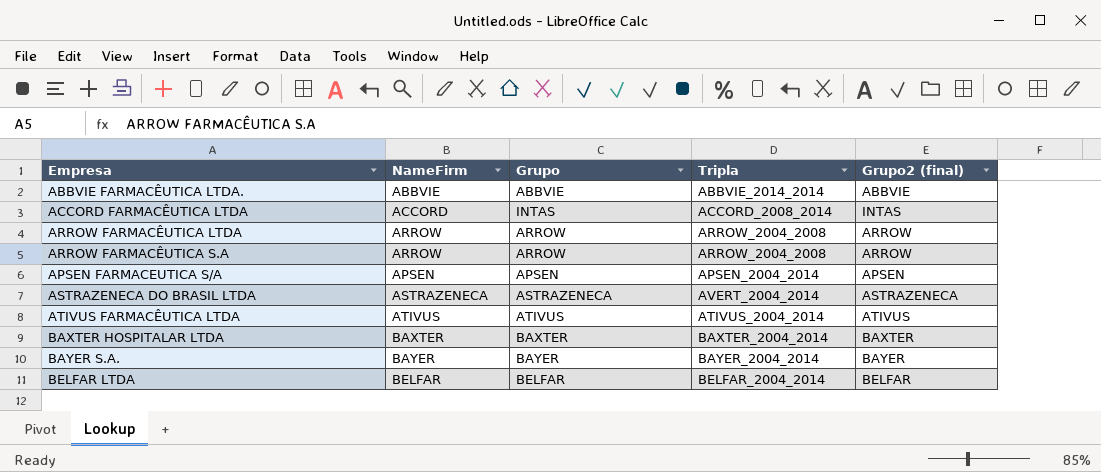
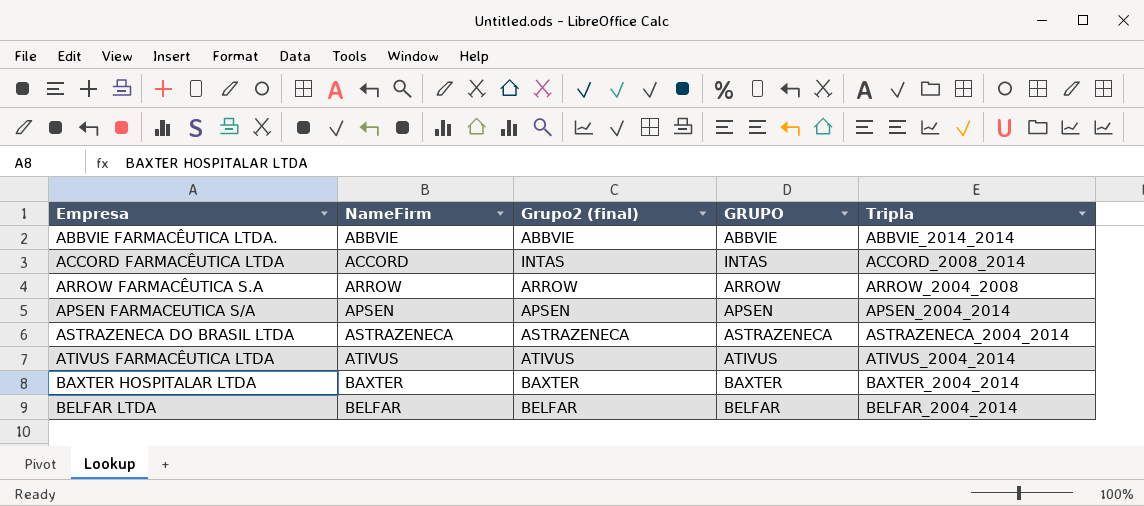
column Grupo2 (final) | position: 5 -> 3
column name: Grupo -> GRUPO
row ARROW FARMACÊUTICA LTDA: ARROW | ARROW | ARROW_2004_2008 | ARROW -> none
row BAYER S.A.: BAYER | BAYER | BAYER_2004_2014 | BAYER -> none
ASTRAZENECA DO BRASIL LTDA | Tripla: AVERT_2004_2014 -> ASTRAZENECA_2004_2014

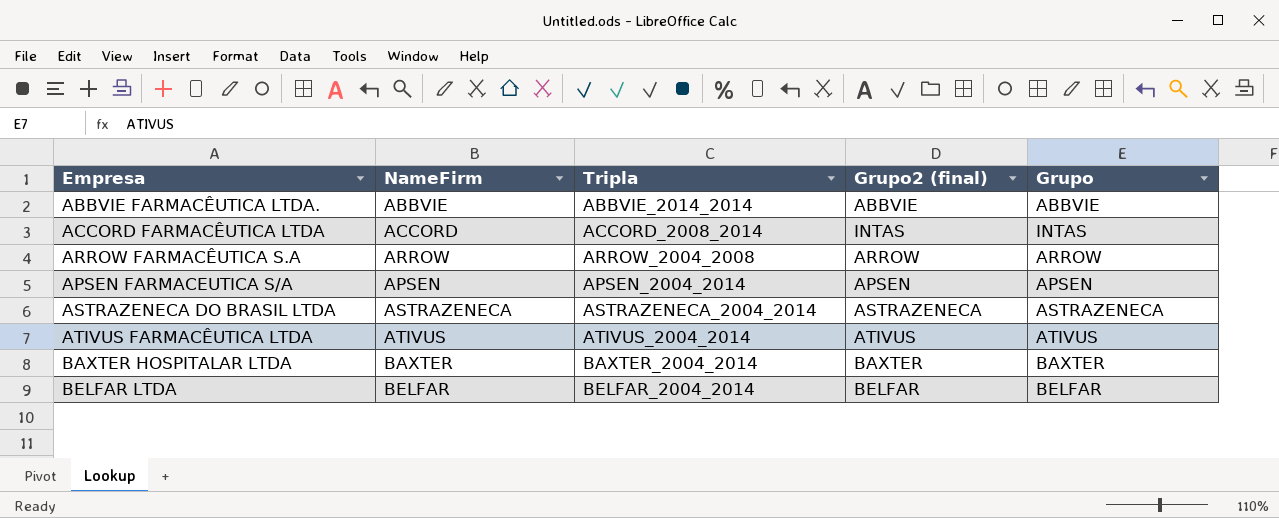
column Tripla | position: 5 -> 3
column name: GRUPO -> Grupo

